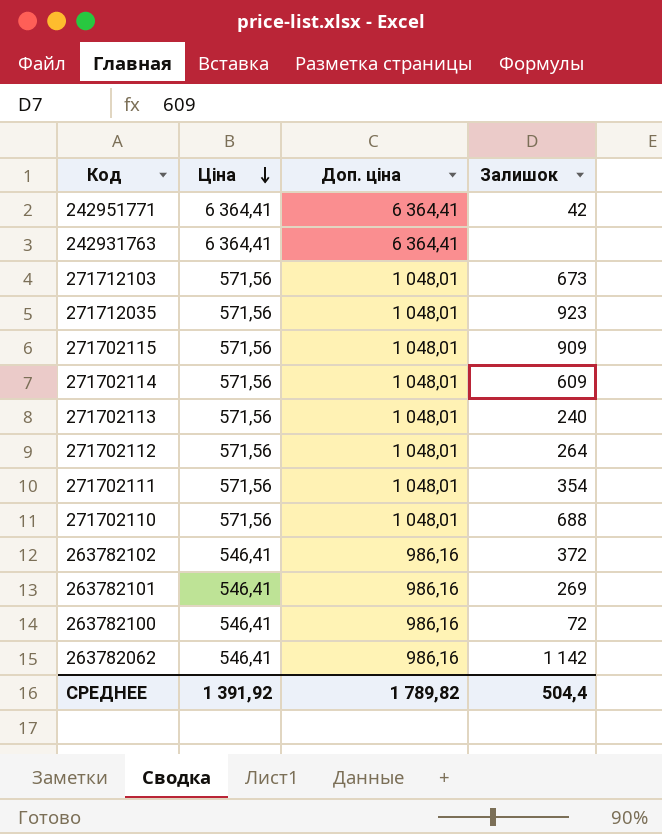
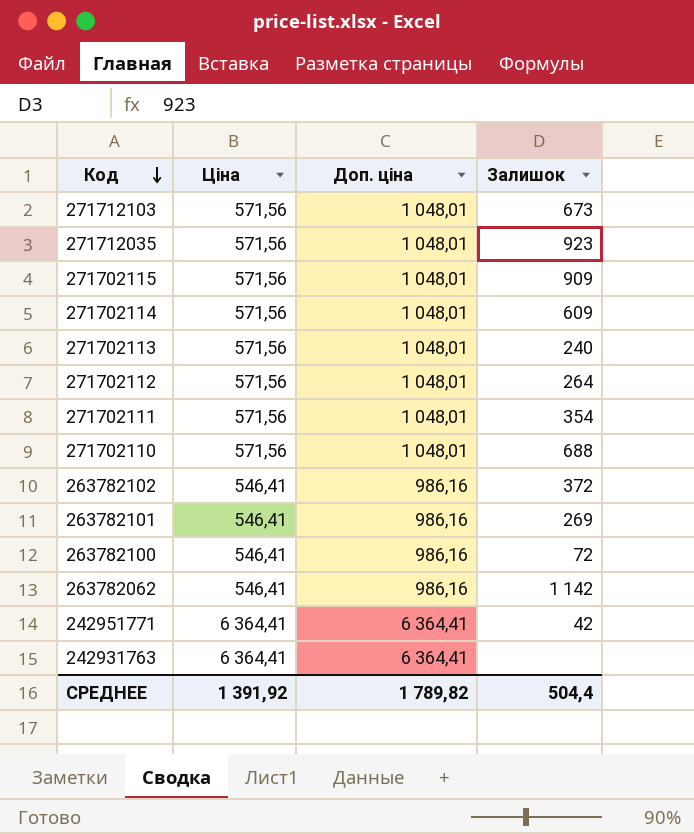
row order: Ціна descending -> Код descending

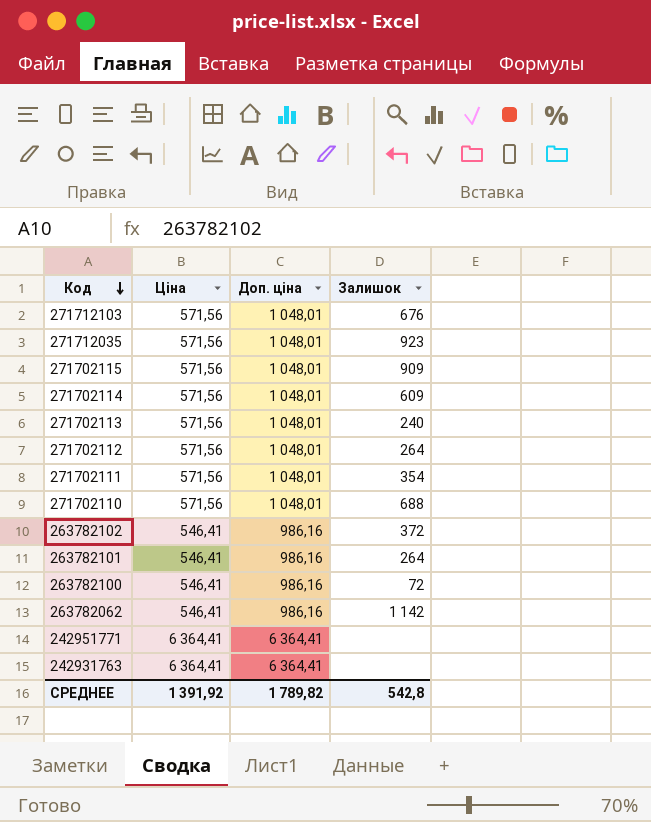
271712103 | Залишок: 673 -> 676
263782101 | Залишок: 269 -> 264
242951771 | Залишок: 42 -> none
СРЕДНЕЕ | Залишок: 504,4 -> 542,8

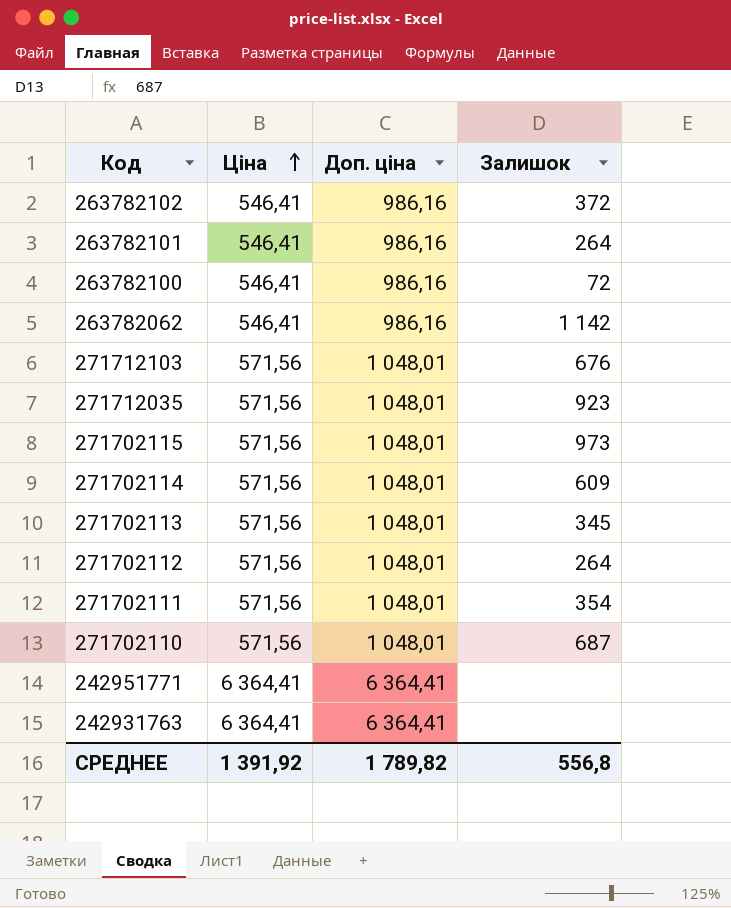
row order: Код descending -> Ціна ascending
271702115 | Залишок: 909 -> 973
271702113 | Залишок: 240 -> 345
271702110 | Залишок: 688 -> 687
СРЕДНЕЕ | Залишок: 542,8 -> 556,8

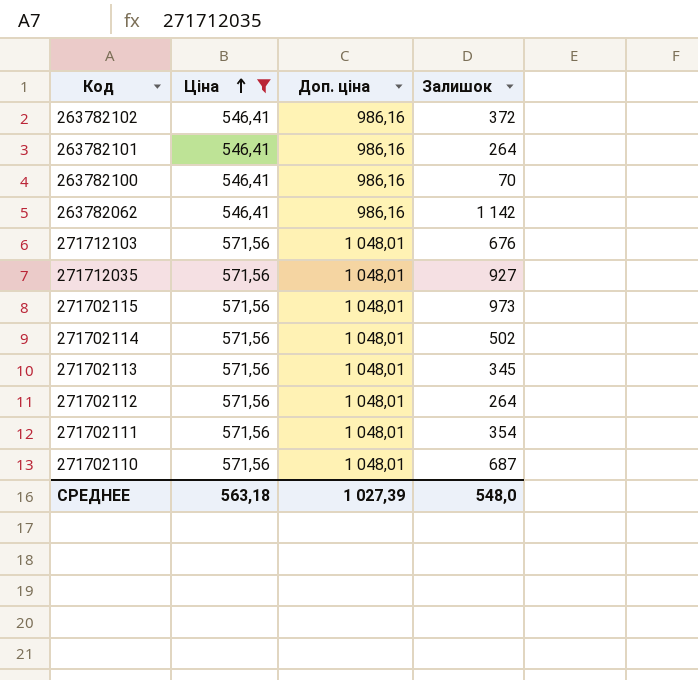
filter: none -> Ціна != 6 364,41
263782100 | Залишок: 72 -> 70
271712035 | Залишок: 923 -> 927
271702114 | Залишок: 609 -> 502
СРЕДНЕЕ | Ціна: 1 391,92 -> 563,18
СРЕДНЕЕ | Доп. ціна: 1 789,82 -> 1 027,39
СРЕДНЕЕ | Залишок: 556,8 -> 548,0

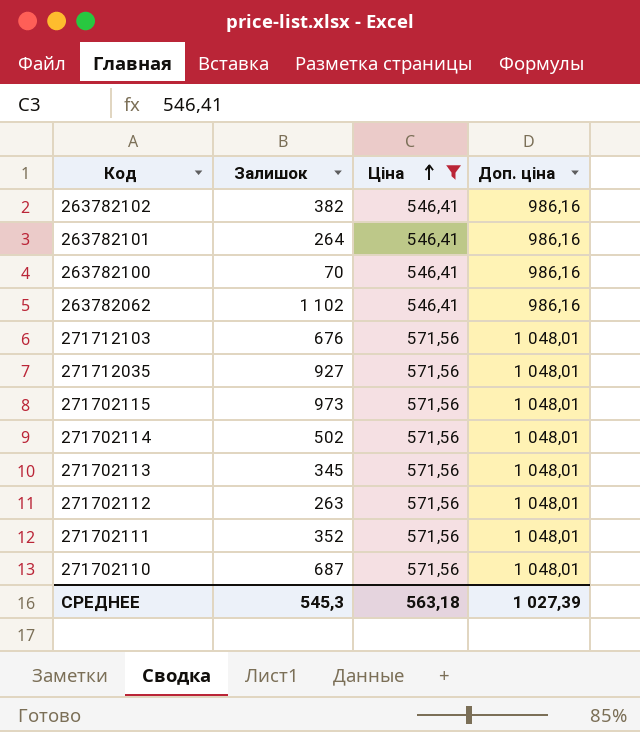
column Залишок | position: 4 -> 2
263782102 | Залишок: 372 -> 382
263782062 | Залишок: 1 142 -> 1 102
271702112 | Залишок: 264 -> 263
271702111 | Залишок: 354 -> 352
СРЕДНЕЕ | Залишок: 548,0 -> 545,3

